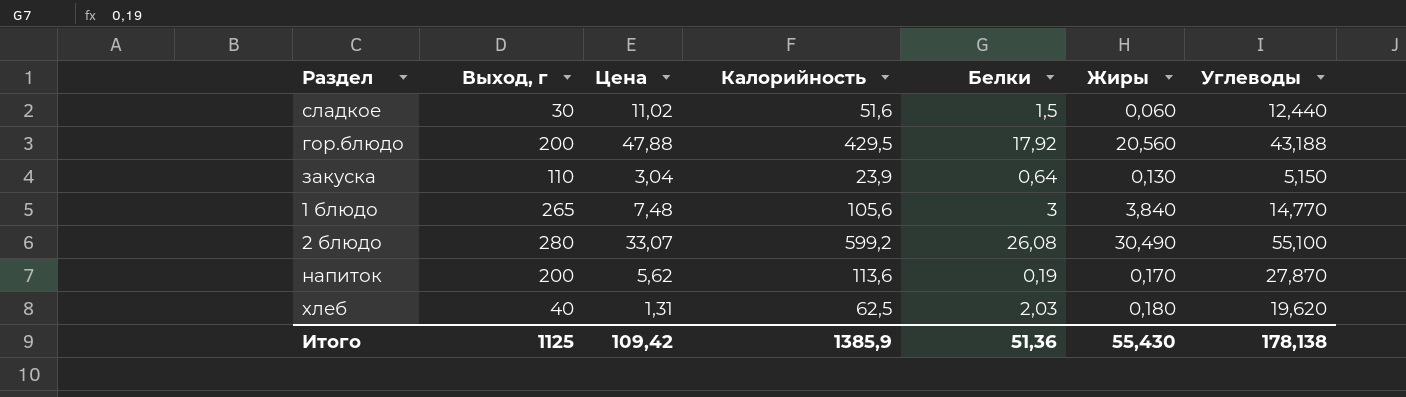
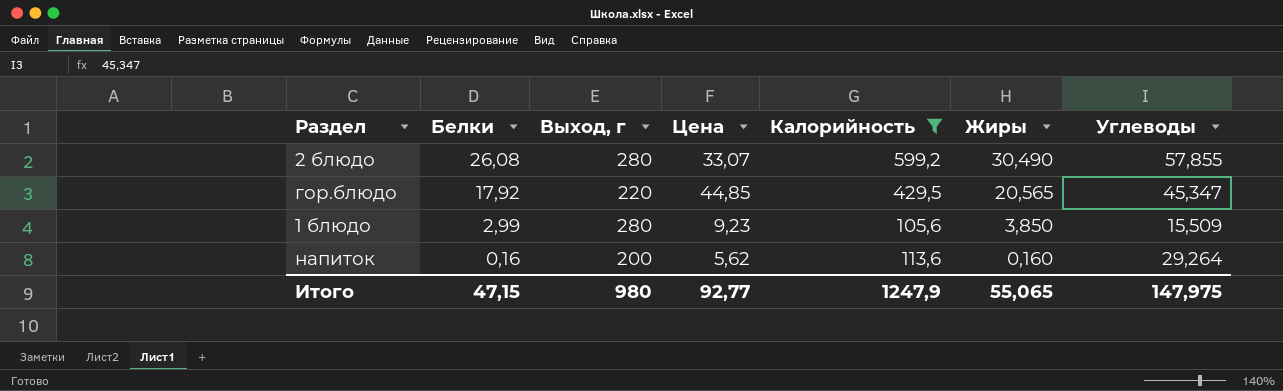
filter: none -> Калорийность >= 105,6
row order: none -> Белки descending
column Белки | position: 5 -> 2
2 блюдо | Углеводы: 55,100 -> 57,855
гор.блюдо | Выход, г: 200 -> 220
гор.блюдо | Цена: 47,88 -> 44,85
гор.блюдо | Жиры: 20,560 -> 20,565
гор.блюдо | Углеводы: 43,188 -> 45,347
1 блюдо | Белки: 3 -> 2,99
1 блюдо | Выход, г: 265 -> 280
1 блюдо | Цена: 7,48 -> 9,23
1 блюдо | Жиры: 3,840 -> 3,850
1 блюдо | Углеводы: 14,770 -> 15,509
напиток | Белки: 0,19 -> 0,16
напиток | Жиры: 0,170 -> 0,160
напиток | Углеводы: 27,870 -> 29,264
Итого | Белки: 51,36 -> 47,15
Итого | Выход, г: 1125 -> 980
Итого | Цена: 109,42 -> 92,77
Итого | Калорийность: 1385,9 -> 1247,9
Итого | Жиры: 55,430 -> 55,065
Итого | Углеводы: 178,138 -> 147,975

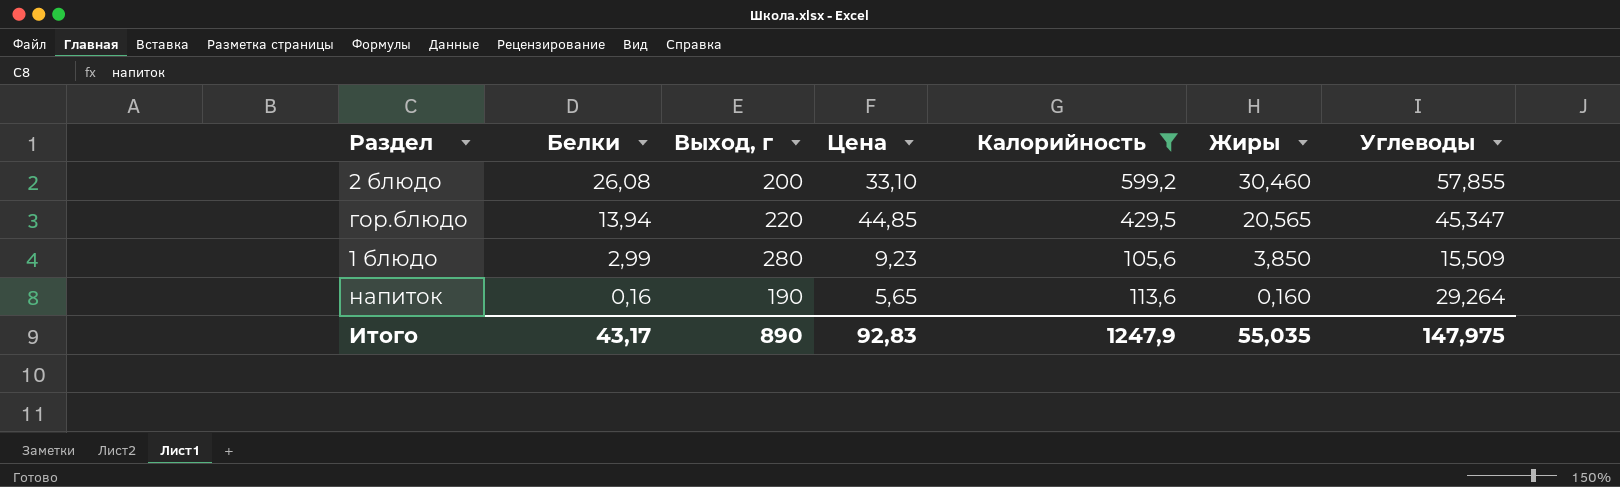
2 блюдо | Выход, г: 280 -> 200
2 блюдо | Цена: 33,07 -> 33,10
2 блюдо | Жиры: 30,490 -> 30,460
гор.блюдо | Белки: 17,92 -> 13,94
напиток | Выход, г: 200 -> 190
напиток | Цена: 5,62 -> 5,65
Итого | Белки: 47,15 -> 43,17
Итого | Выход, г: 980 -> 890
Итого | Цена: 92,77 -> 92,83
Итого | Жиры: 55,065 -> 55,035

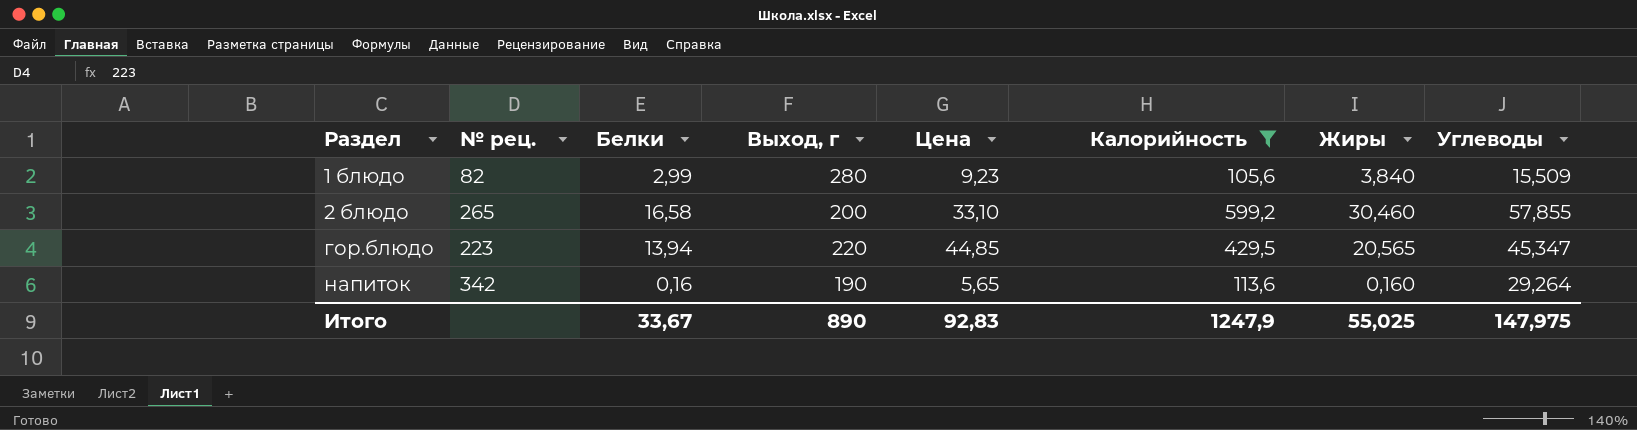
row order: Белки descending -> Раздел ascending
column № рец. | position: none -> 2
1 блюдо | Жиры: 3,850 -> 3,840
2 блюдо | Белки: 26,08 -> 16,58
Итого | Белки: 43,17 -> 33,67
Итого | Жиры: 55,035 -> 55,025

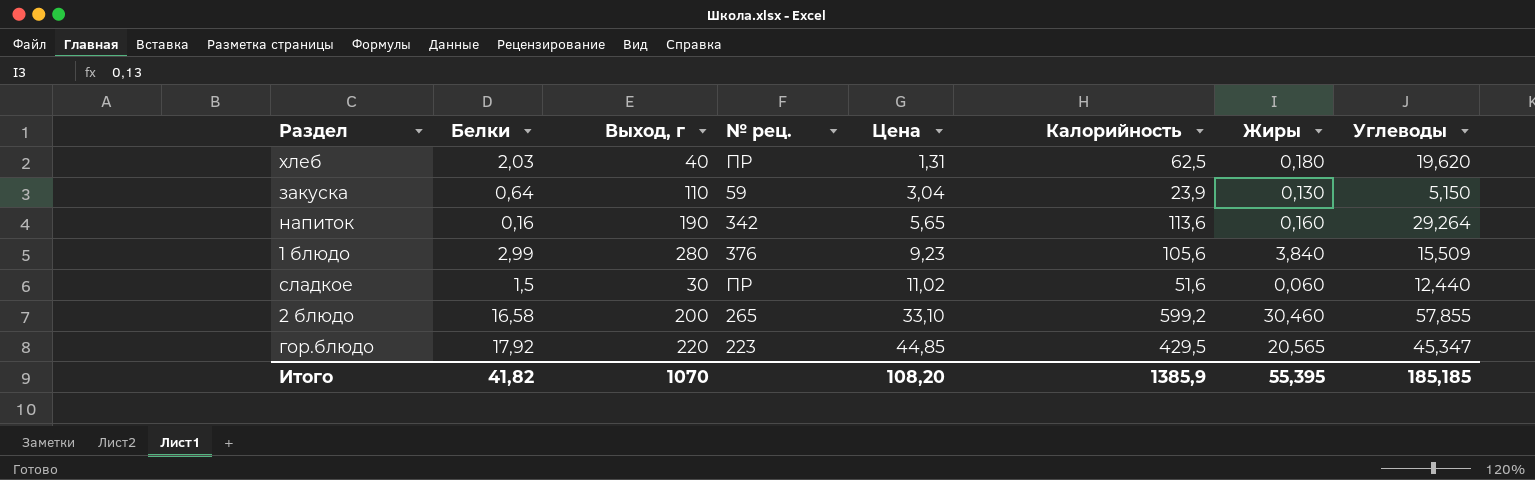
filter: Калорийность >= 105,6 -> none
row order: Раздел ascending -> Цена ascending
column № рец. | position: 2 -> 4
1 блюдо | № рец.: 82 -> 376
гор.блюдо | Белки: 13,94 -> 17,92
Итого | Белки: 33,67 -> 41,82
Итого | Выход, г: 890 -> 1070
Итого | Цена: 92,83 -> 108,20
Итого | Калорийность: 1247,9 -> 1385,9
Итого | Жиры: 55,025 -> 55,395
Итого | Углеводы: 147,975 -> 185,185

